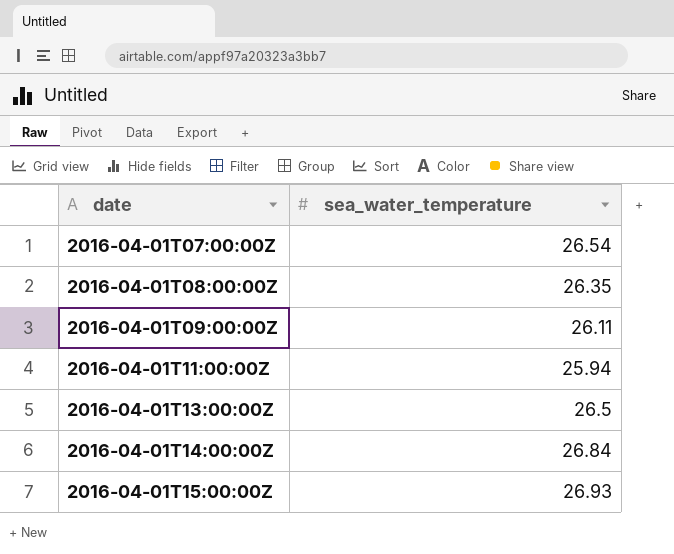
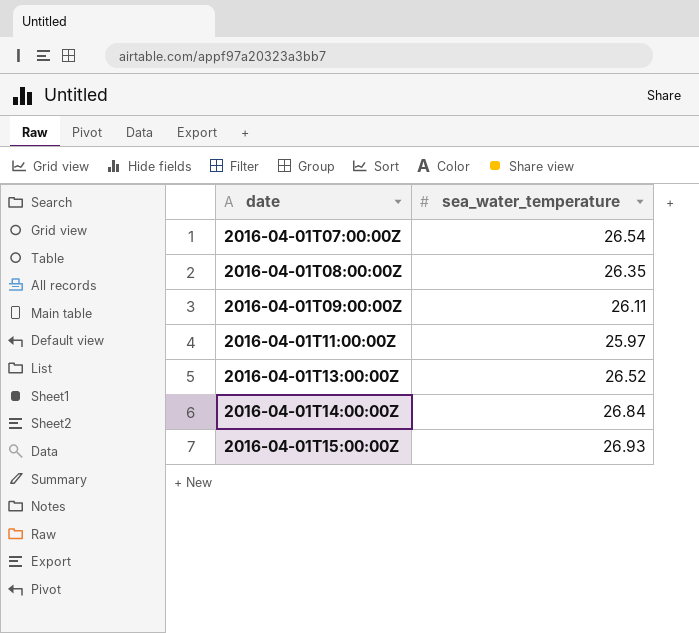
2016-04-01T11:00:00Z | sea_water_temperature: 25.94 -> 25.97
2016-04-01T13:00:00Z | sea_water_temperature: 26.5 -> 26.52

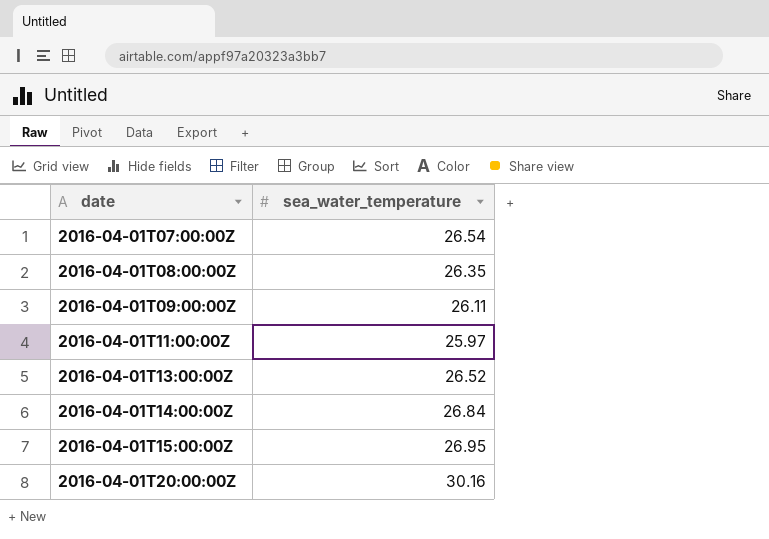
2016-04-01T15:00:00Z | sea_water_temperature: 26.93 -> 26.95
row 2016-04-01T20:00:00Z: none -> 30.16

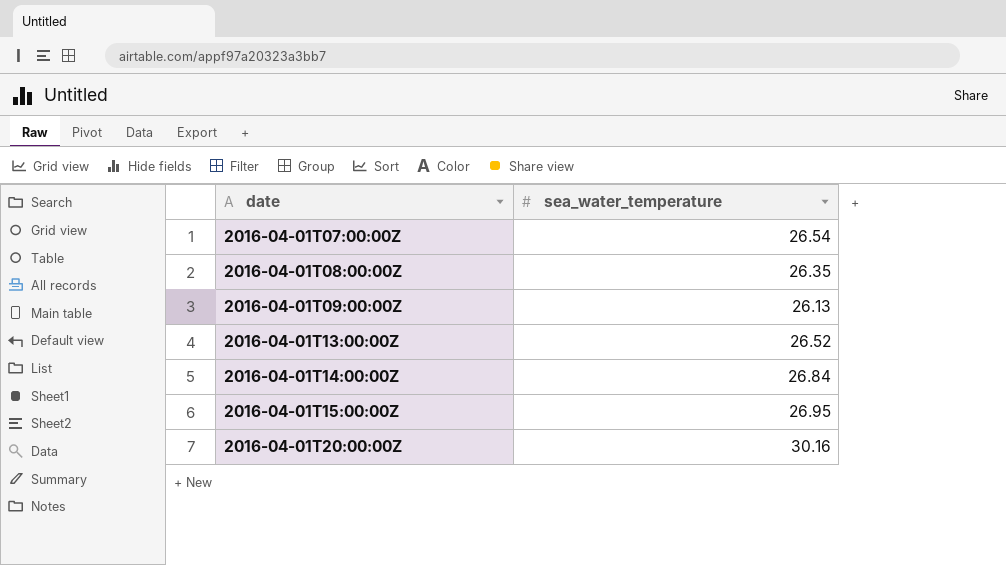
row 2016-04-01T11:00:00Z: 25.97 -> none
2016-04-01T09:00:00Z | sea_water_temperature: 26.11 -> 26.13

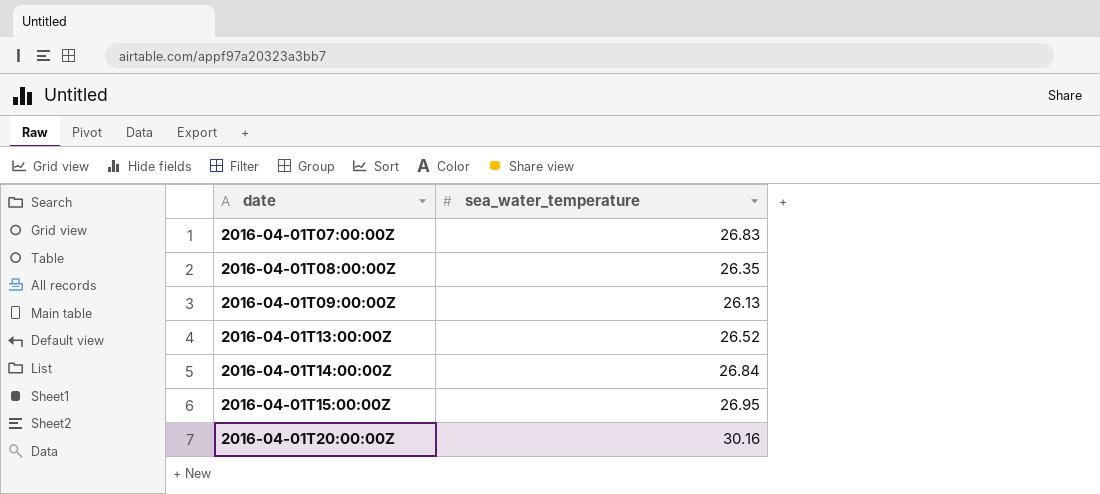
2016-04-01T07:00:00Z | sea_water_temperature: 26.54 -> 26.83

